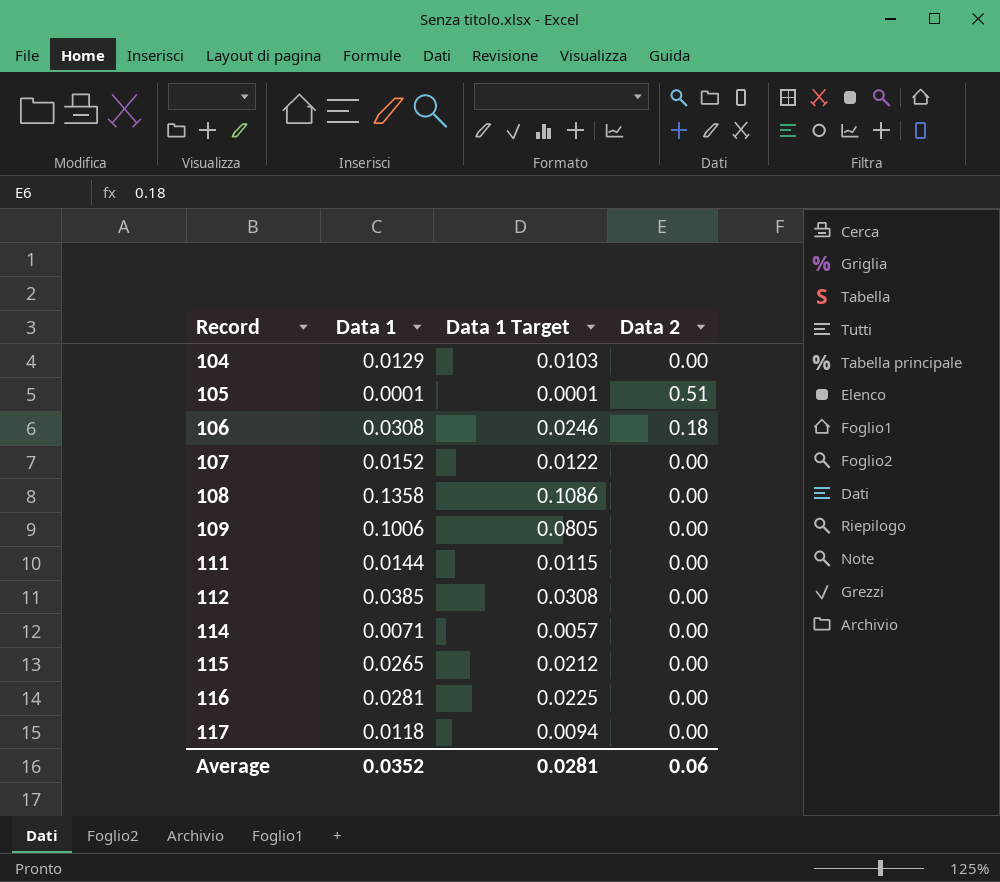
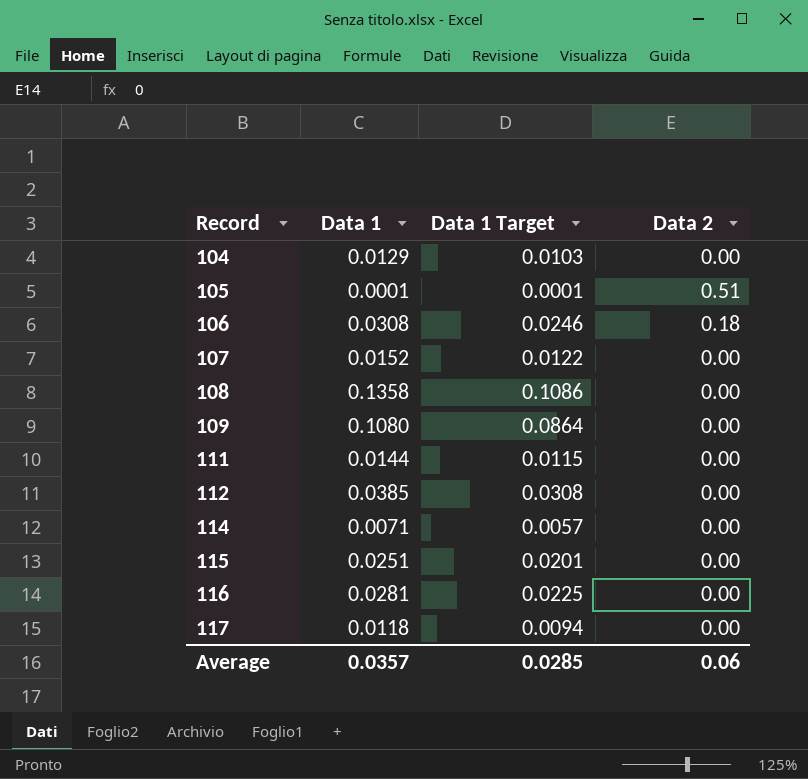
109 | Data 1: 0.1006 -> 0.1080
109 | Data 1 Target: 0.0805 -> 0.0864
115 | Data 1: 0.0265 -> 0.0251
115 | Data 1 Target: 0.0212 -> 0.0201
Average | Data 1: 0.0352 -> 0.0357
Average | Data 1 Target: 0.0281 -> 0.0285

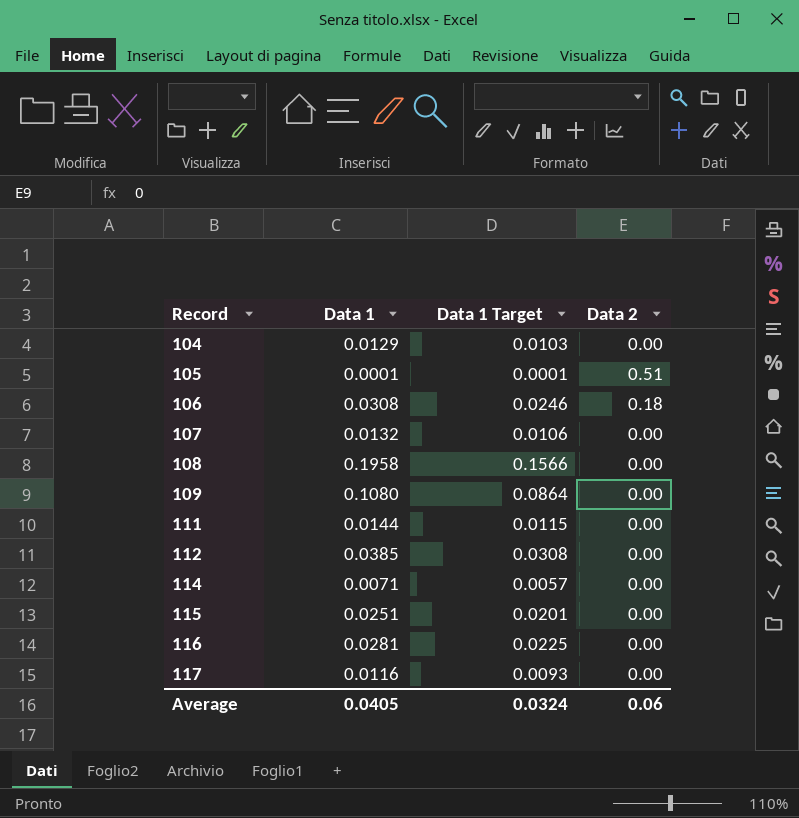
107 | Data 1: 0.0152 -> 0.0132
107 | Data 1 Target: 0.0122 -> 0.0106
108 | Data 1: 0.1358 -> 0.1958
108 | Data 1 Target: 0.1086 -> 0.1566
117 | Data 1: 0.0118 -> 0.0116
117 | Data 1 Target: 0.0094 -> 0.0093
Average | Data 1: 0.0357 -> 0.0405
Average | Data 1 Target: 0.0285 -> 0.0324

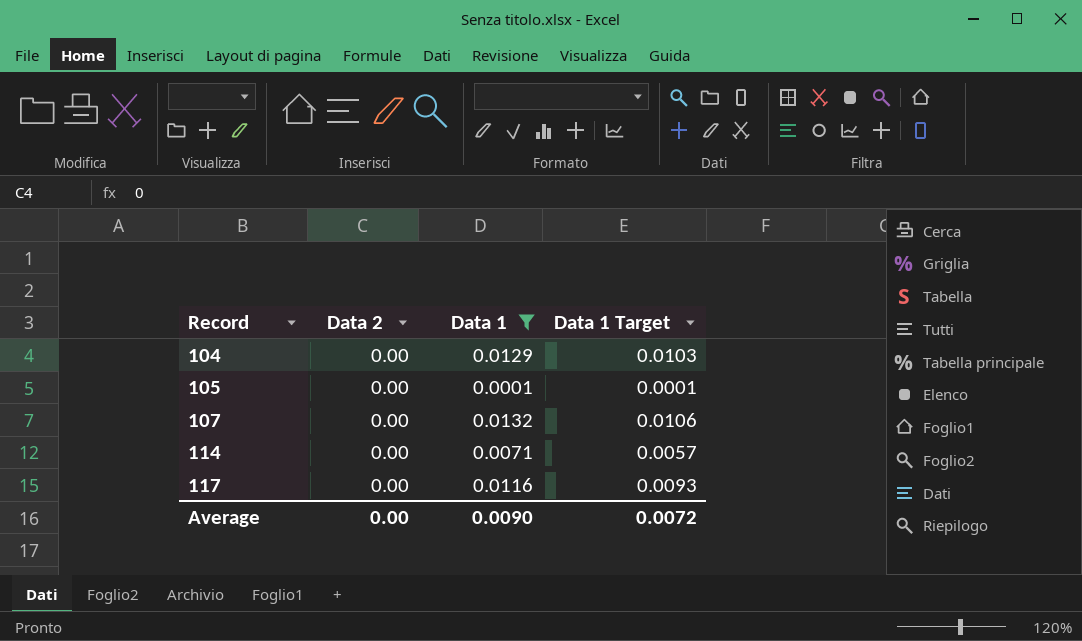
filter: none -> Data 1 <= 0.0132
column Data 2 | position: 4 -> 2
105 | Data 2: 0.51 -> 0.00
Average | Data 2: 0.06 -> 0.00
Average | Data 1: 0.0405 -> 0.0090
Average | Data 1 Target: 0.0324 -> 0.0072

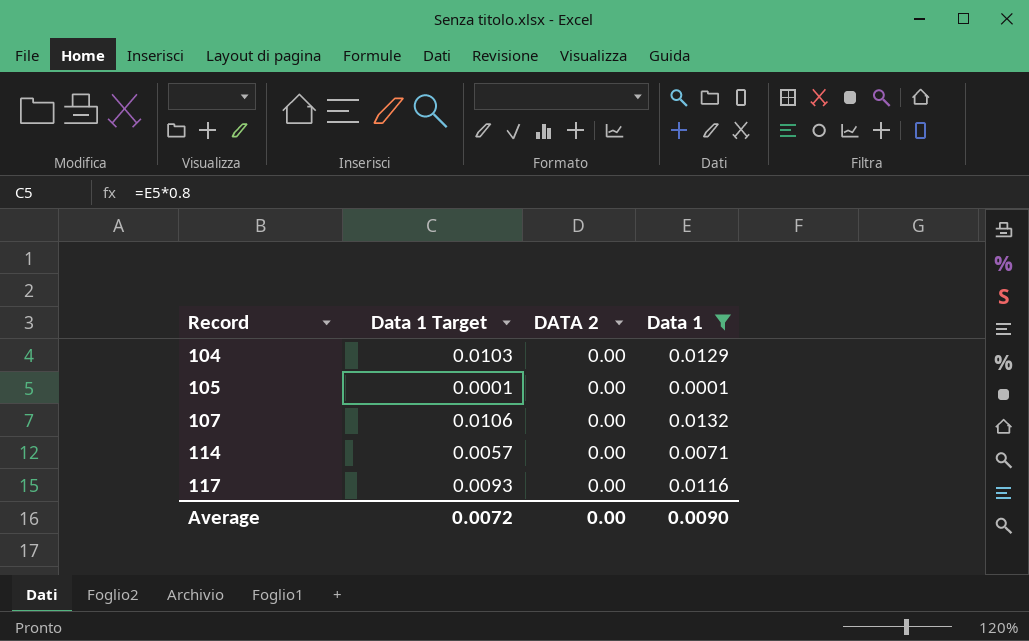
column Data 1 Target | position: 4 -> 2
column name: Data 2 -> DATA 2

